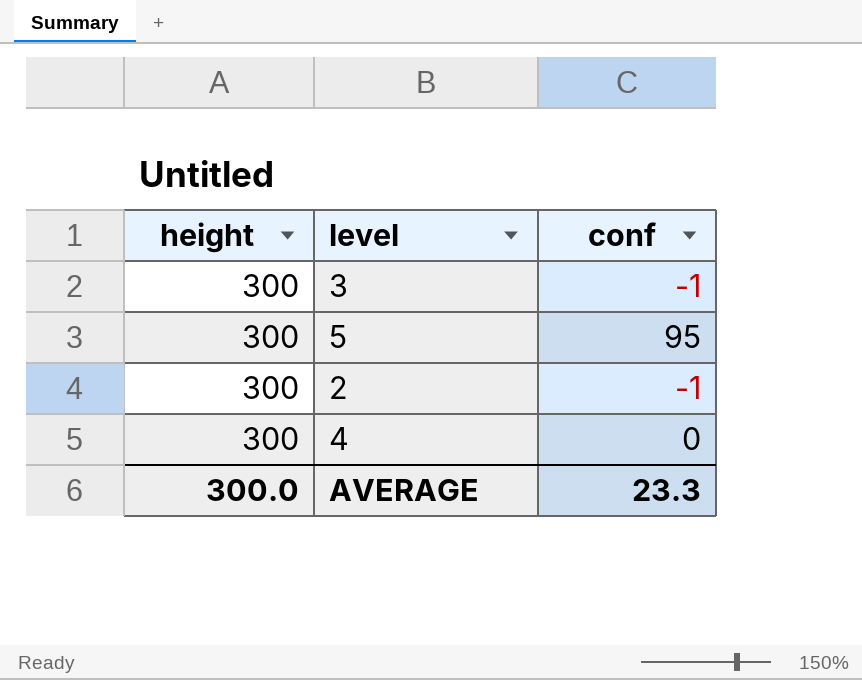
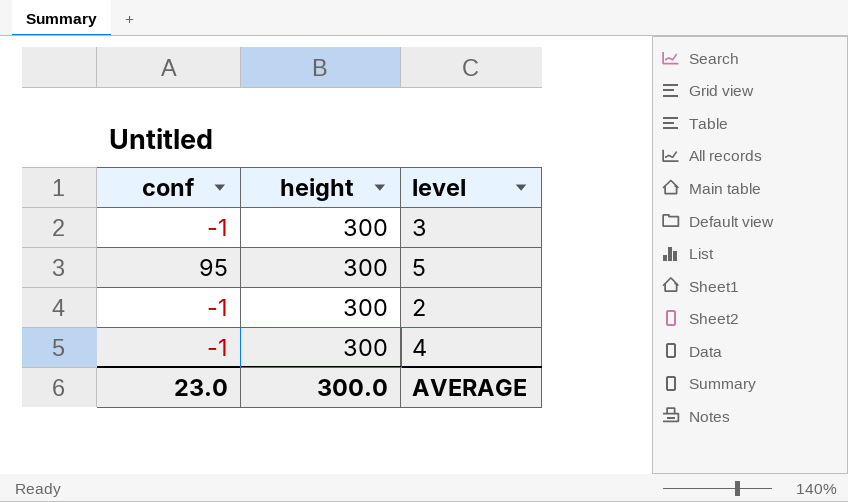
column conf | position: 3 -> 1
4 | conf: 0 -> -1
AVERAGE | conf: 23.3 -> 23.0

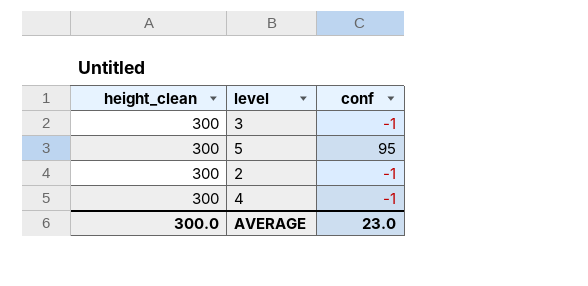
column name: height -> height_clean
column conf | position: 1 -> 3

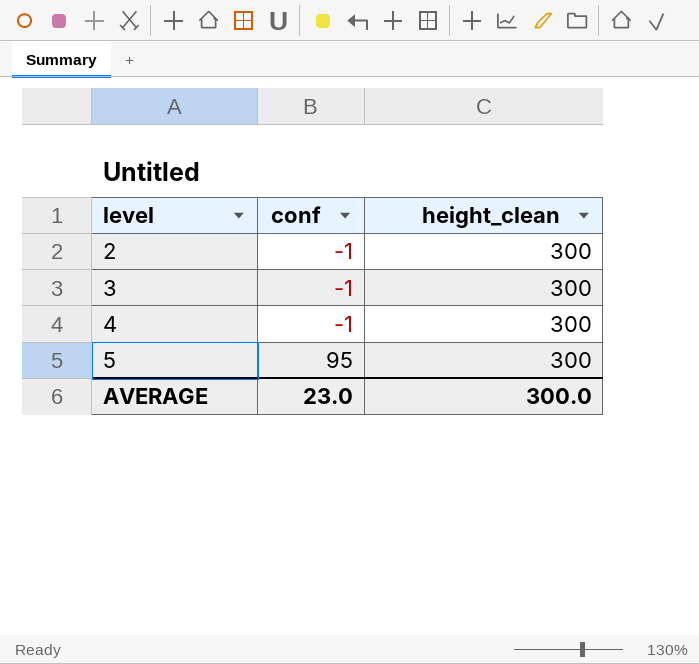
row order: none -> level ascending
column height_clean | position: 1 -> 3

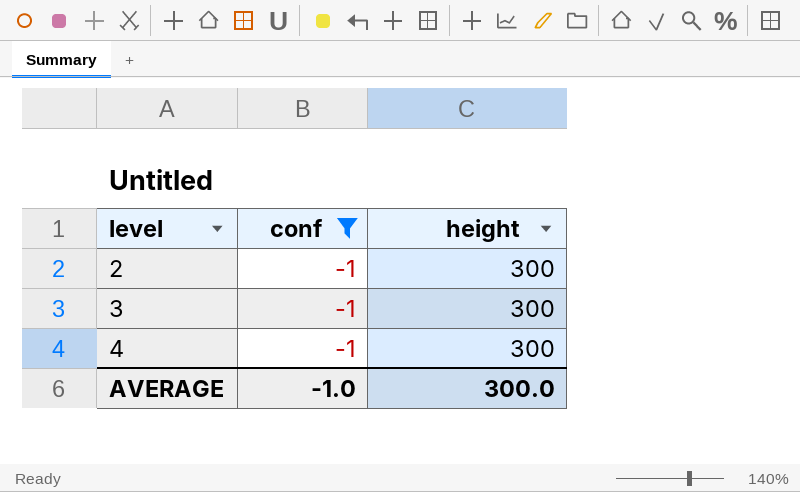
filter: none -> conf = -1
column name: height_clean -> height
AVERAGE | conf: 23.0 -> -1.0

